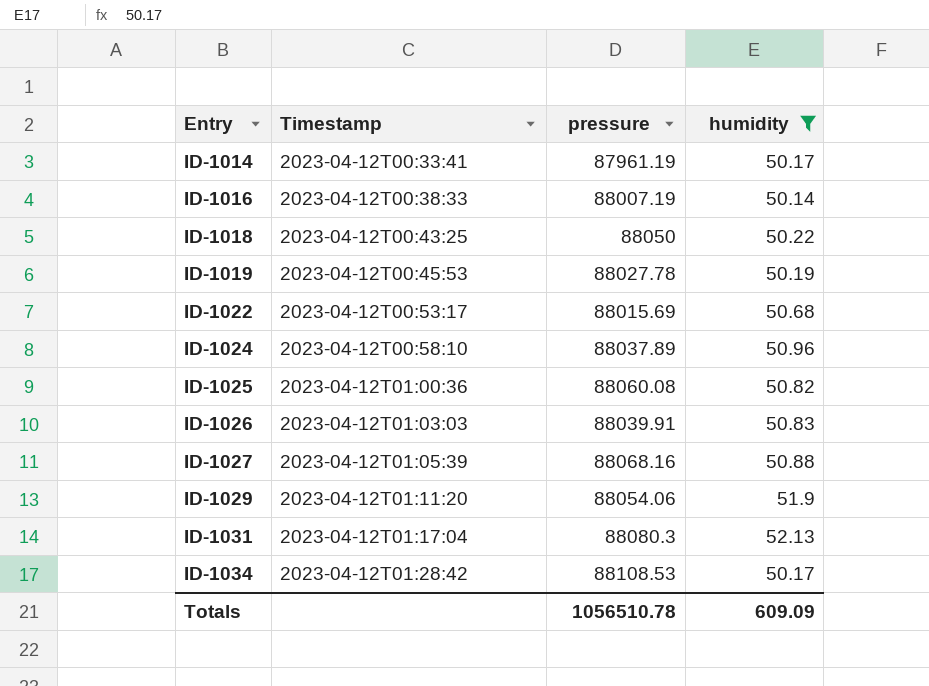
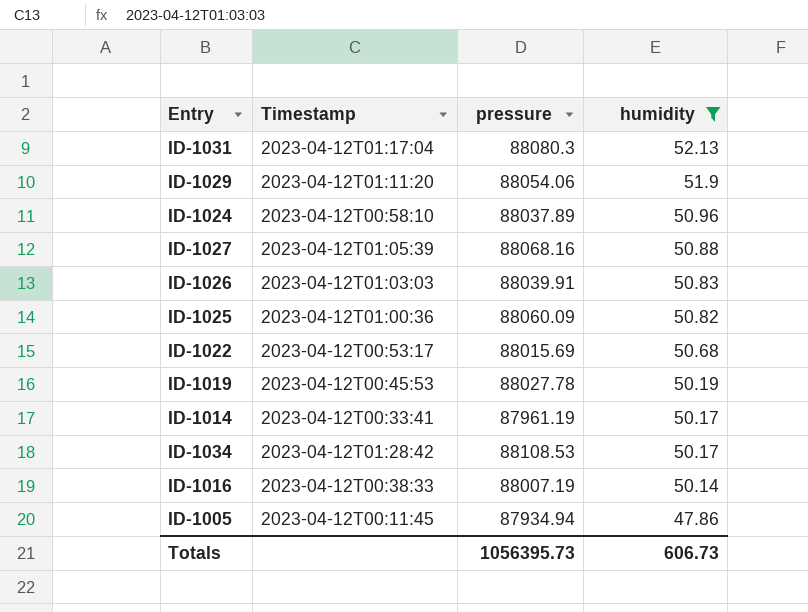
row order: Entry ascending -> humidity descending
row ID-1018: 2023-04-12T00:43:25 | 88050 | 50.22 -> none
ID-1025 | pressure: 88060.08 -> 88060.09
row ID-1005: none -> 2023-04-12T00:11:45 | 87934.94 | 47.86
Totals | pressure: 1056510.78 -> 1056395.73
Totals | humidity: 609.09 -> 606.73

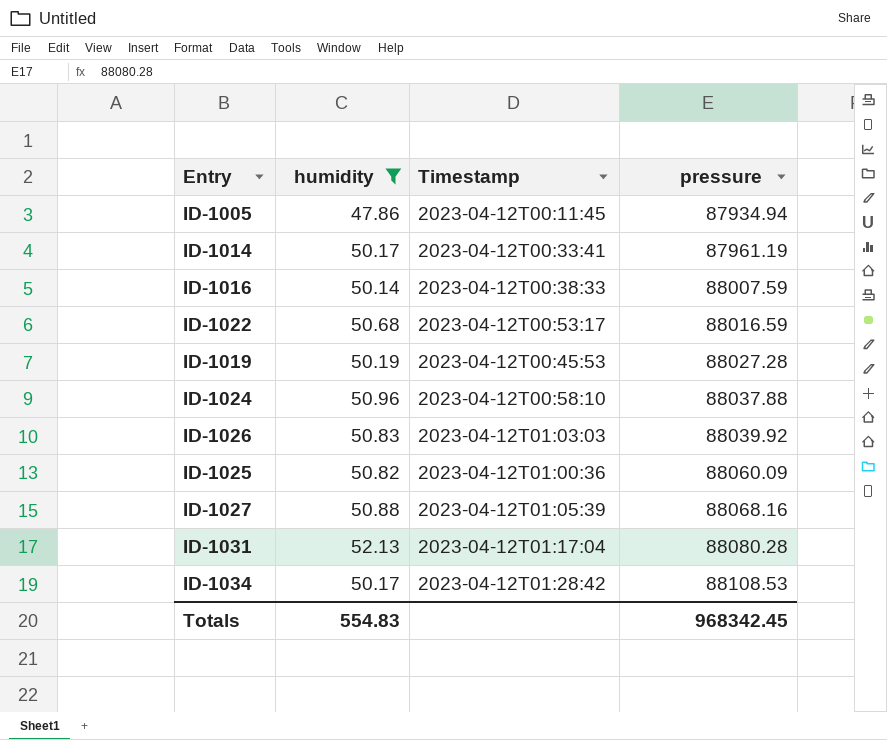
row order: humidity descending -> pressure ascending
column humidity | position: 4 -> 2
row ID-1029: 2023-04-12T01:11:20 | 88054.06 | 51.9 -> none
ID-1016 | pressure: 88007.19 -> 88007.59
ID-1022 | pressure: 88015.69 -> 88016.59
ID-1019 | pressure: 88027.78 -> 88027.28
ID-1024 | pressure: 88037.89 -> 88037.88
ID-1026 | pressure: 88039.91 -> 88039.92
ID-1031 | pressure: 88080.3 -> 88080.28
Totals | humidity: 606.73 -> 554.83
Totals | pressure: 1056395.73 -> 968342.45

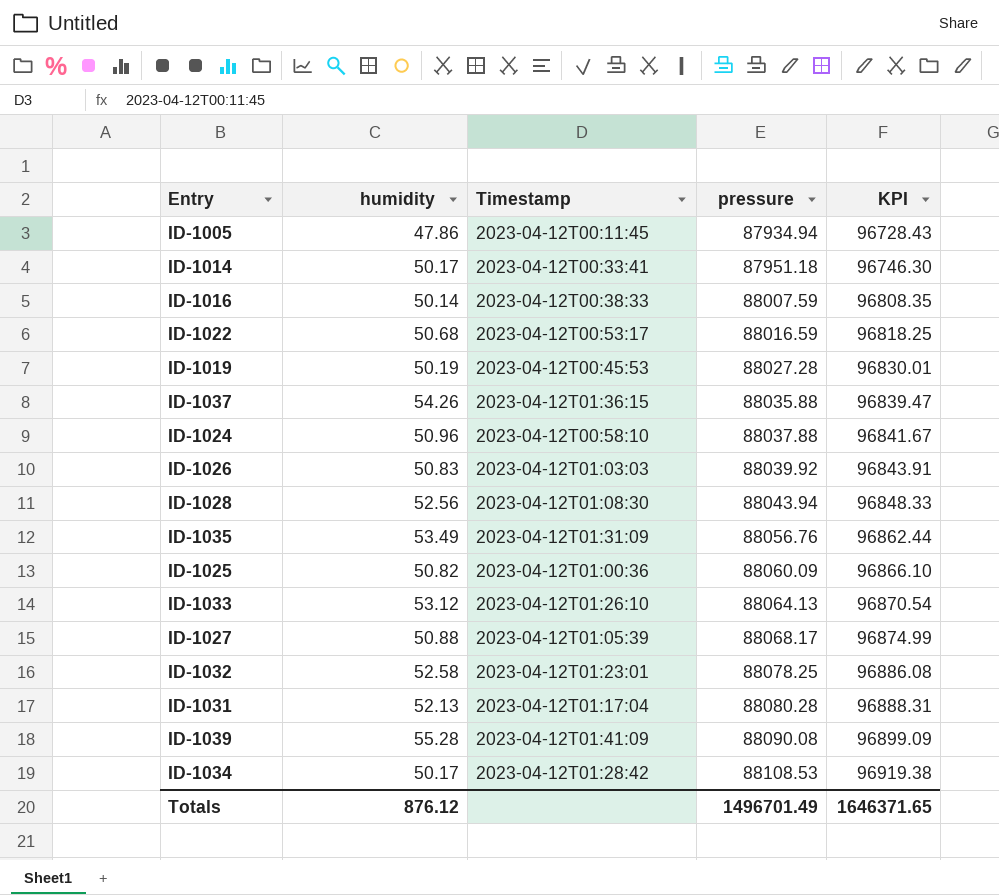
filter: humidity <= 52.13 -> none
column KPI | formula: none -> [pressure] * 1.1
ID-1014 | pressure: 87961.19 -> 87951.18
ID-1027 | pressure: 88068.16 -> 88068.17
Totals | humidity: 554.83 -> 876.12
Totals | pressure: 968342.45 -> 1496701.49

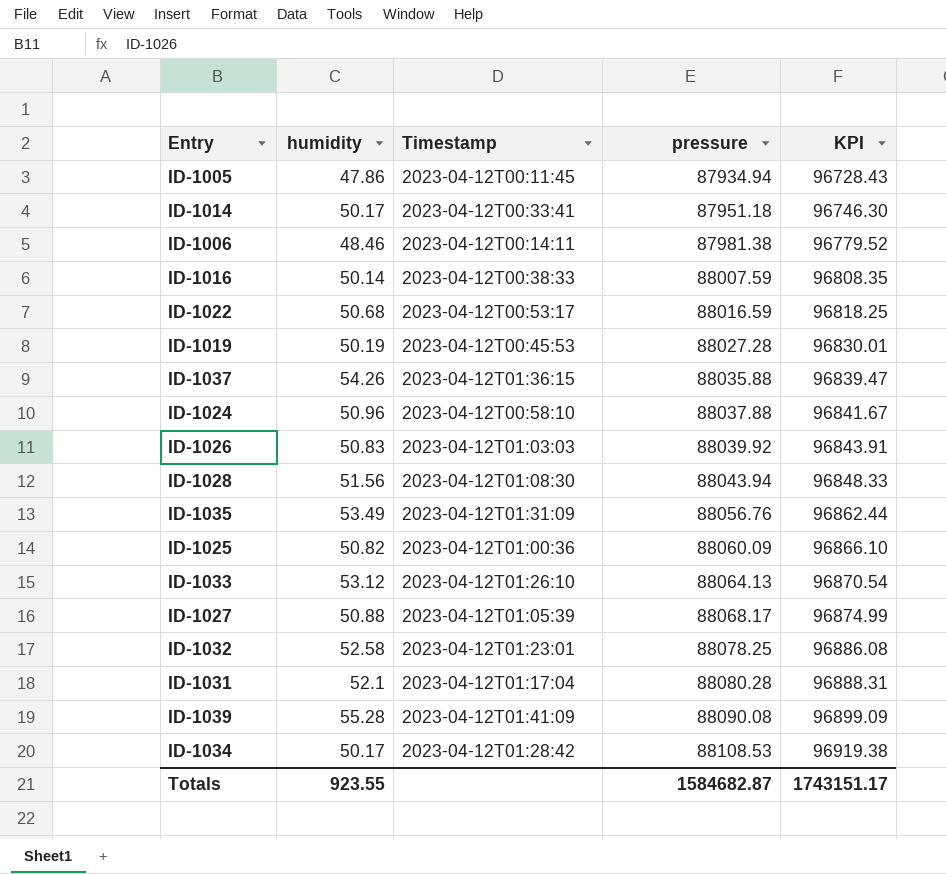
row ID-1006: none -> 48.46 | 2023-04-12T00:14:11 | 87981.38 | 96779.52
ID-1028 | humidity: 52.56 -> 51.56
ID-1031 | humidity: 52.13 -> 52.1
Totals | humidity: 876.12 -> 923.55
Totals | pressure: 1496701.49 -> 1584682.87
Totals | KPI: 1646371.65 -> 1743151.17

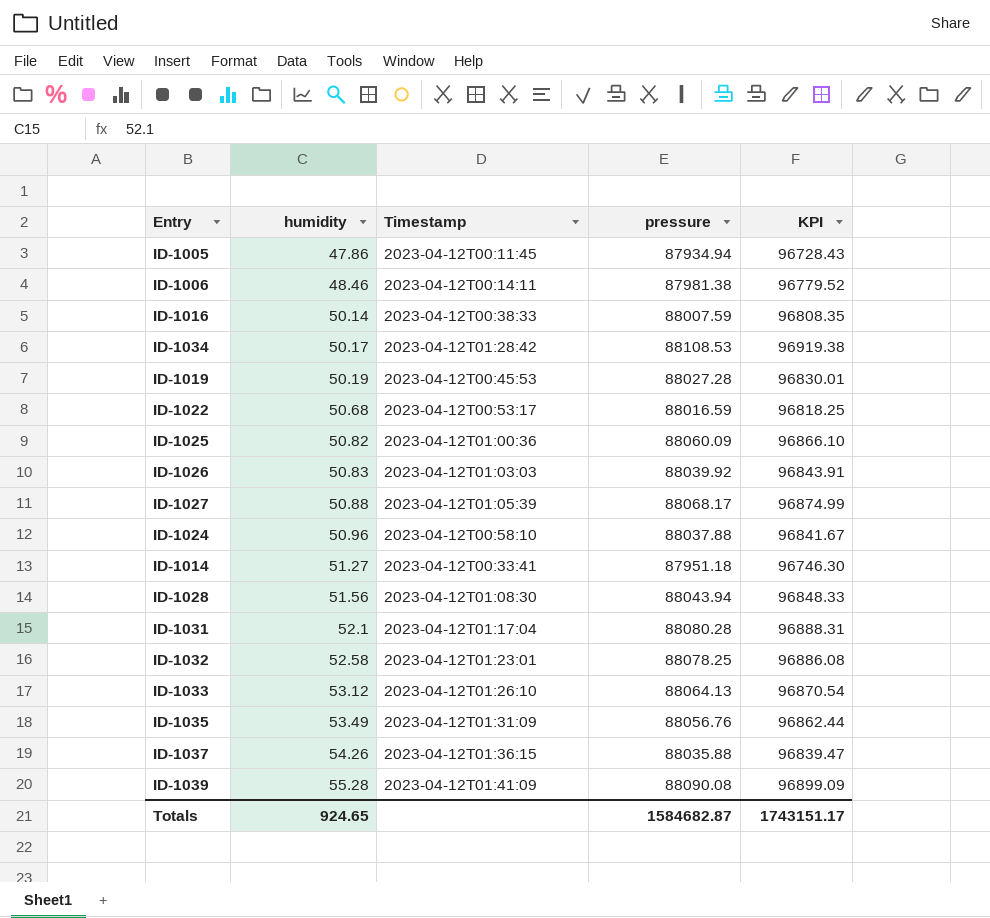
row order: pressure ascending -> humidity ascending
ID-1014 | humidity: 50.17 -> 51.27
Totals | humidity: 923.55 -> 924.65

